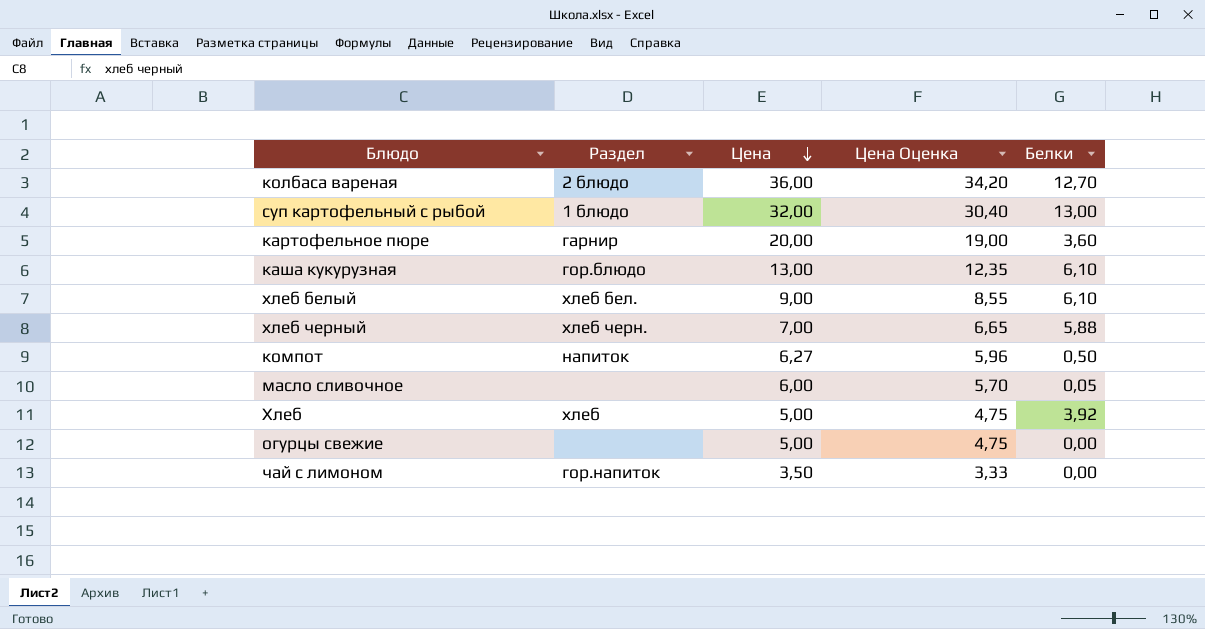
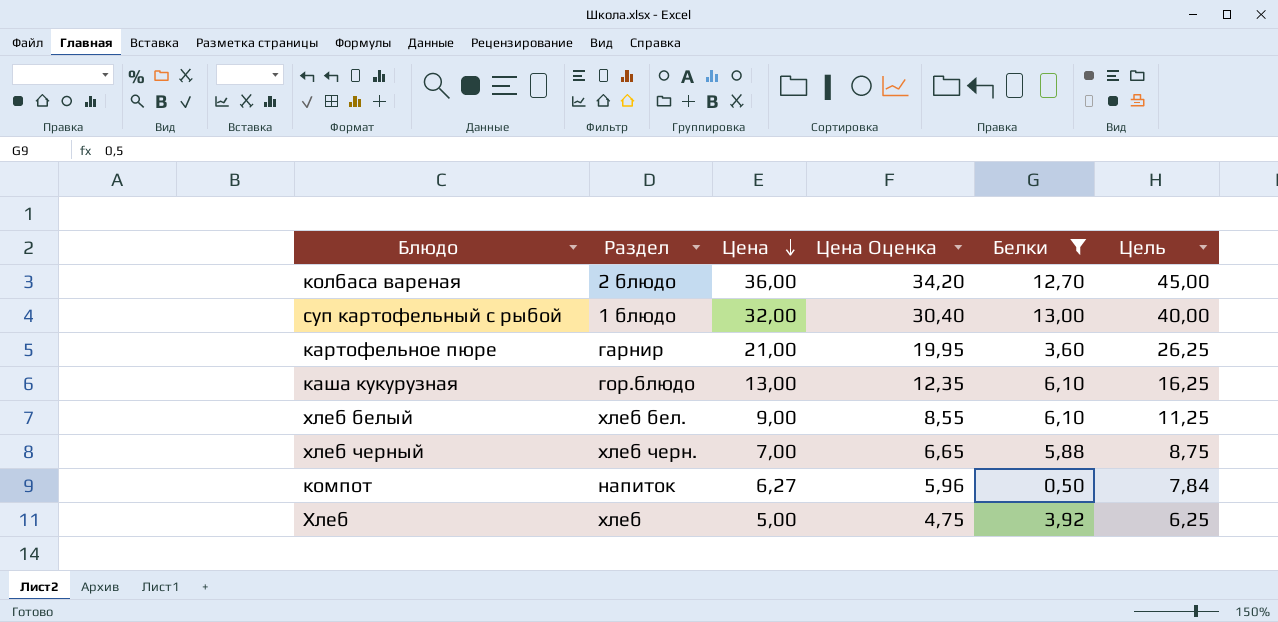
filter: none -> Белки >= 0,50
column Цель | formula: none -> [Цена] * 1,25
картофельное пюре | Цена: 20,00 -> 21,00
картофельное пюре | Цена Оценка: 19,00 -> 19,95

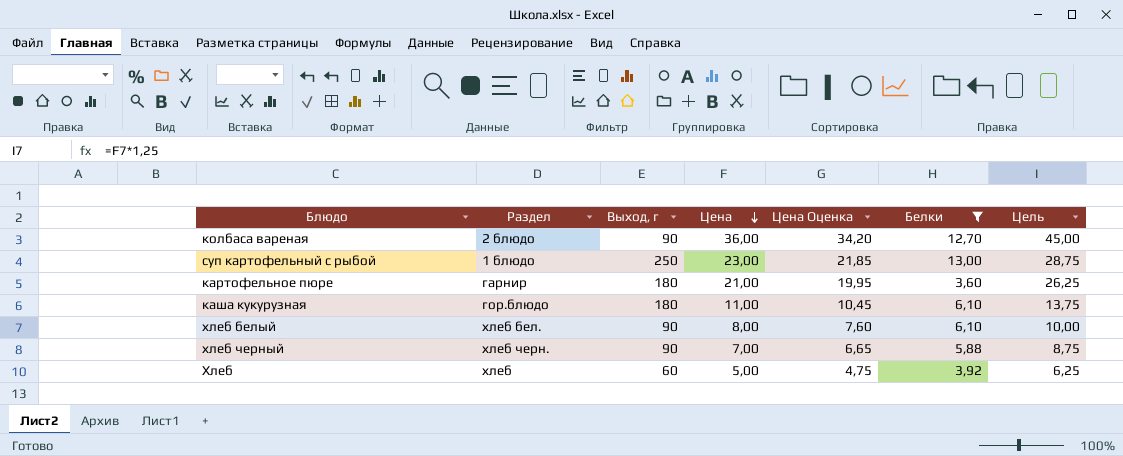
column Выход, г | position: none -> 3
row компот: напиток | 6,27 | 5,96 | 0,50 | 7,84 -> none
суп картофельный с рыбой | Цена: 32,00 -> 23,00
суп картофельный с рыбой | Цена Оценка: 30,40 -> 21,85
суп картофельный с рыбой | Цель: 40,00 -> 28,75
каша кукурузная | Цена: 13,00 -> 11,00
каша кукурузная | Цена Оценка: 12,35 -> 10,45
каша кукурузная | Цель: 16,25 -> 13,75
хлеб белый | Цена: 9,00 -> 8,00
хлеб белый | Цена Оценка: 8,55 -> 7,60
хлеб белый | Цель: 11,25 -> 10,00

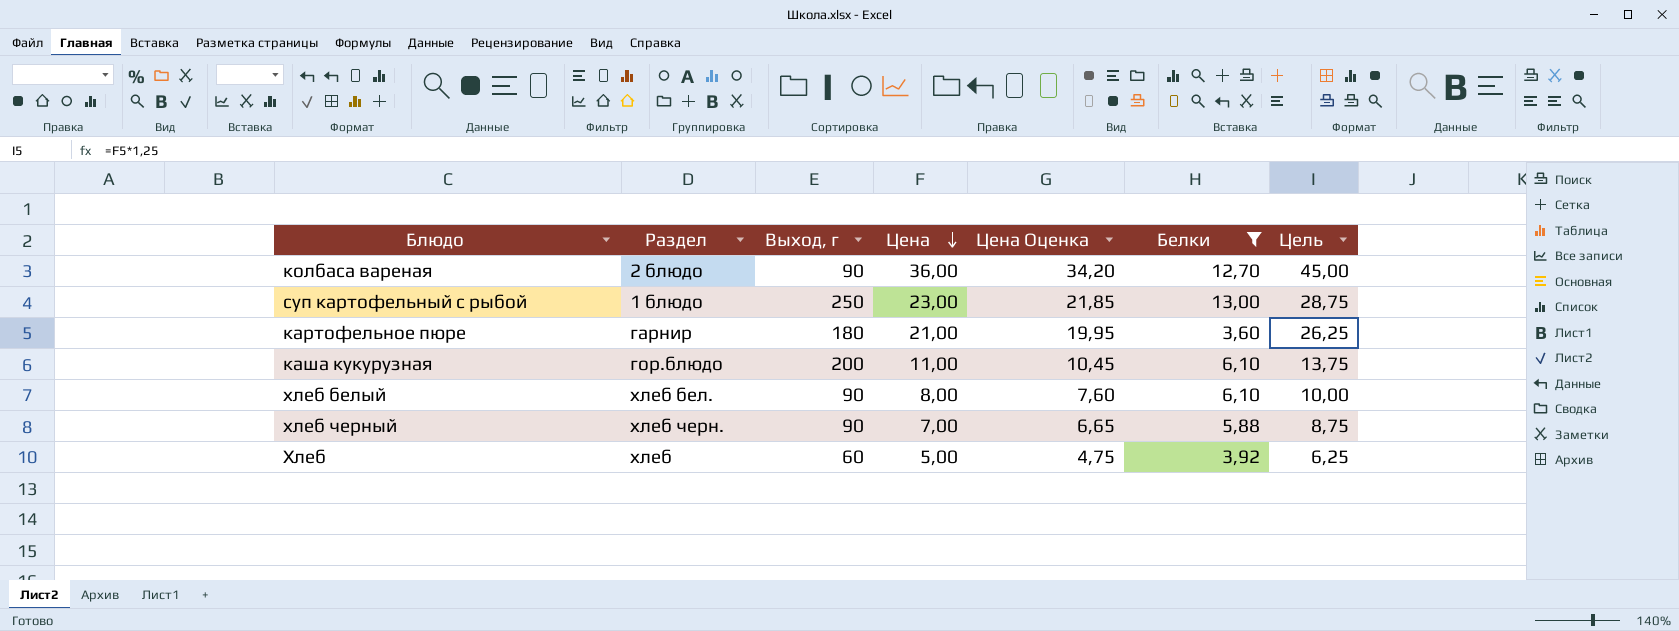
каша кукурузная | Выход, г: 180 -> 200

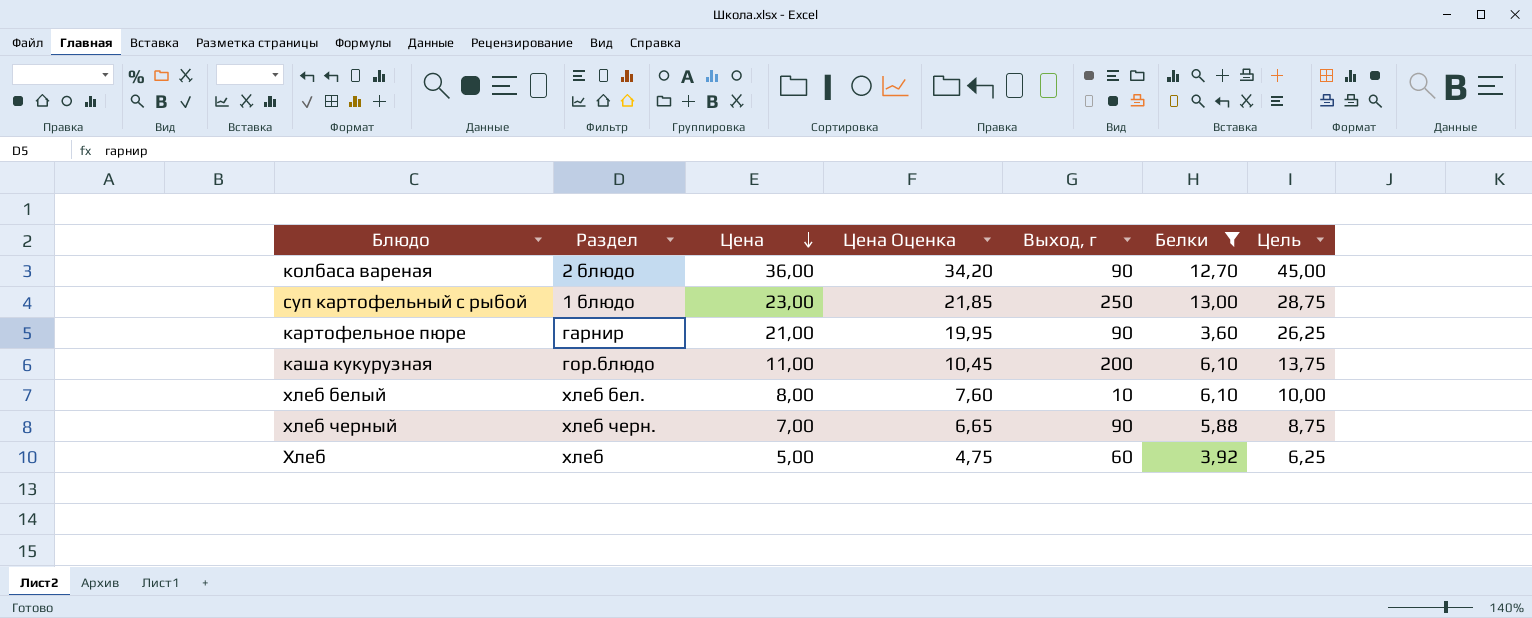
column Выход, г | position: 3 -> 5
картофельное пюре | Выход, г: 180 -> 90
хлеб белый | Выход, г: 90 -> 10

